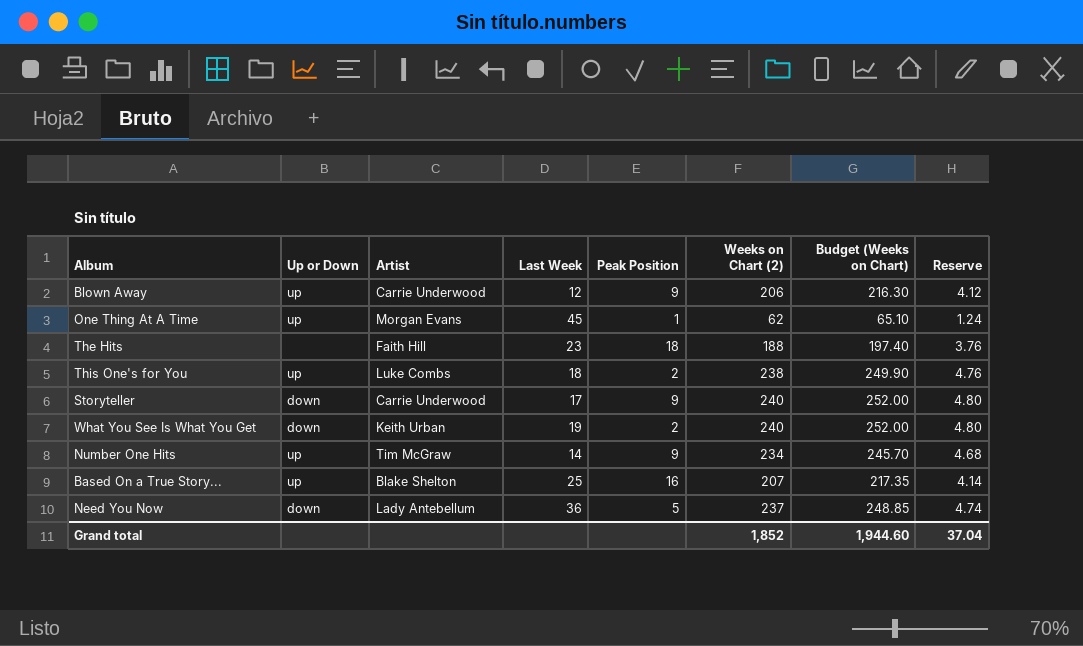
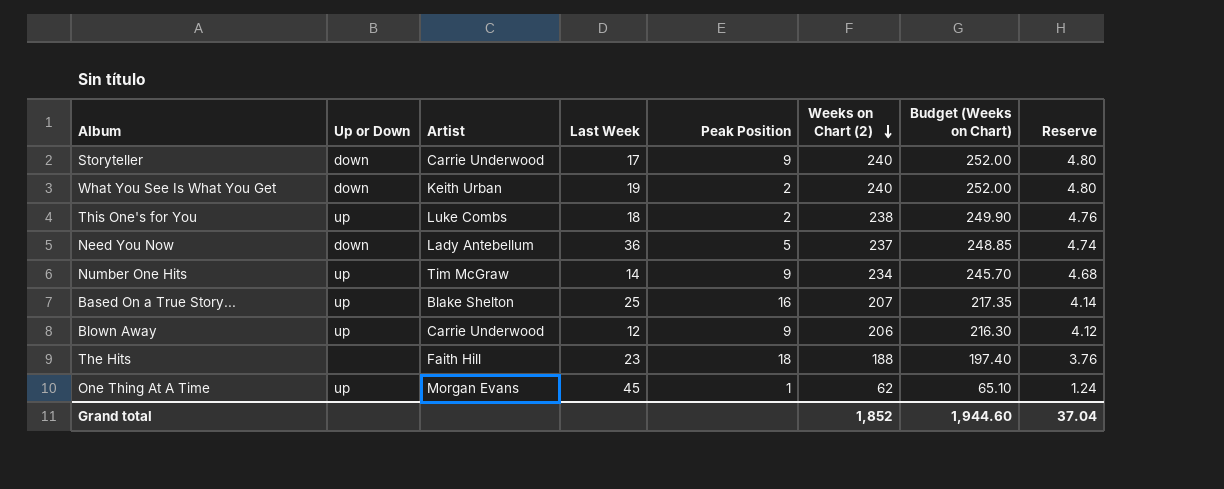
row order: none -> Weeks on Chart (2) descending

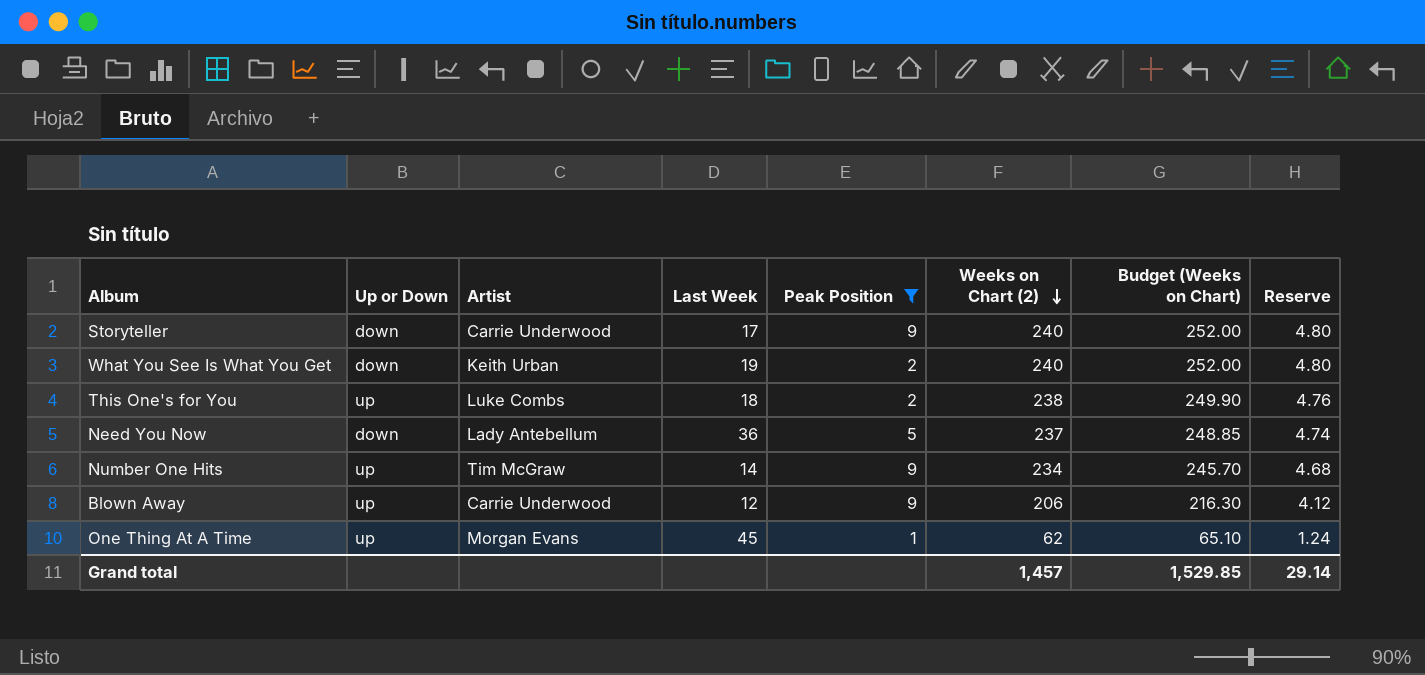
filter: none -> Peak Position <= 9
Grand total | Weeks on Chart (2): 1,852 -> 1,457
Grand total | Budget (Weeks on Chart): 1,944.60 -> 1,529.85
Grand total | Reserve: 37.04 -> 29.14

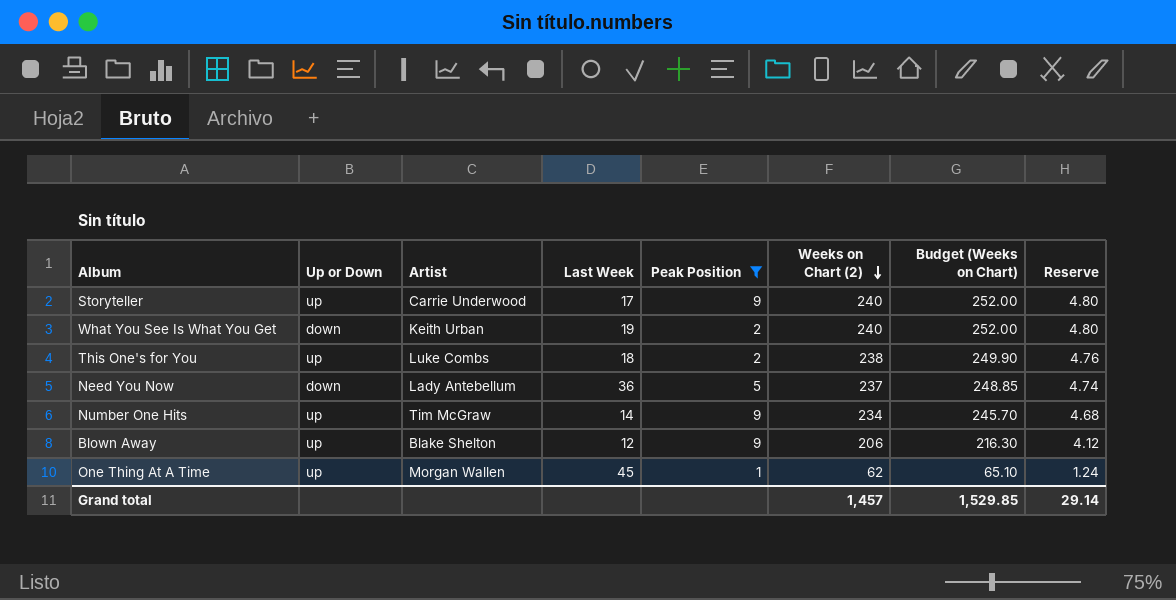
Storyteller | Up or Down: down -> up
Blown Away | Artist: Carrie Underwood -> Blake Shelton
One Thing At A Time | Artist: Morgan Evans -> Morgan Wallen

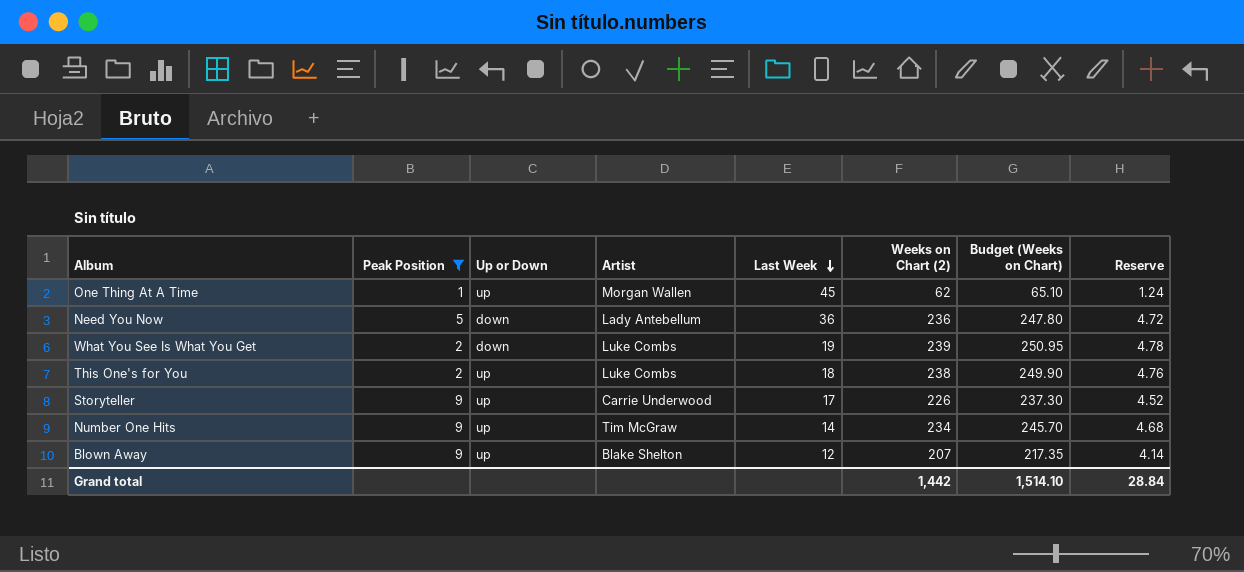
row order: Weeks on Chart (2) descending -> Last Week descending
column Peak Position | position: 5 -> 2
Need You Now | Weeks on Chart (2): 237 -> 236
Need You Now | Budget (Weeks on Chart): 248.85 -> 247.80
Need You Now | Reserve: 4.74 -> 4.72
What You See Is What You Get | Artist: Keith Urban -> Luke Combs
What You See Is What You Get | Weeks on Chart (2): 240 -> 239
What You See Is What You Get | Budget (Weeks on Chart): 252.00 -> 250.95
What You See Is What You Get | Reserve: 4.80 -> 4.78
Storyteller | Weeks on Chart (2): 240 -> 226
Storyteller | Budget (Weeks on Chart): 252.00 -> 237.30
Storyteller | Reserve: 4.80 -> 4.52
Blown Away | Weeks on Chart (2): 206 -> 207
Blown Away | Budget (Weeks on Chart): 216.30 -> 217.35
Blown Away | Reserve: 4.12 -> 4.14
Grand total | Weeks on Chart (2): 1,457 -> 1,442
Grand total | Budget (Weeks on Chart): 1,529.85 -> 1,514.10
Grand total | Reserve: 29.14 -> 28.84

